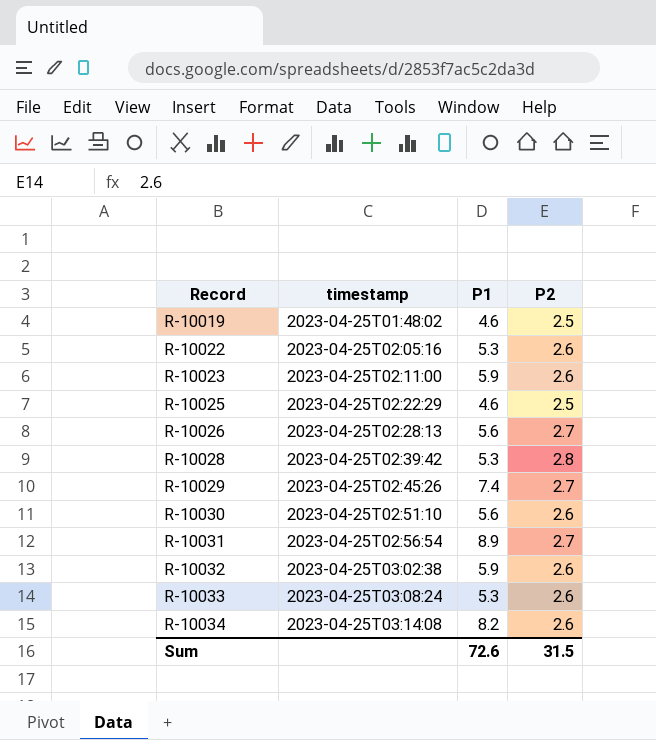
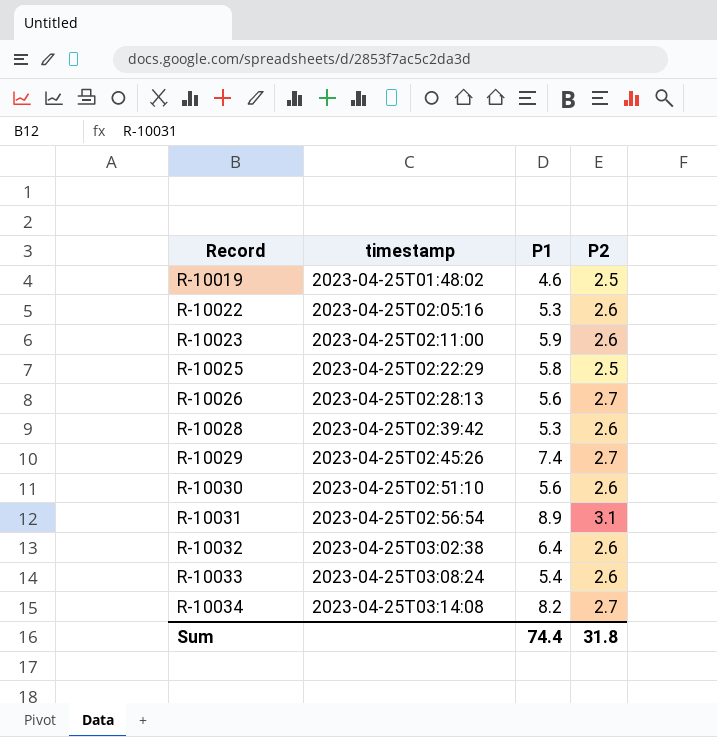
R-10025 | P1: 4.6 -> 5.8
R-10028 | P2: 2.8 -> 2.6
R-10031 | P2: 2.7 -> 3.1
R-10032 | P1: 5.9 -> 6.4
R-10033 | P1: 5.3 -> 5.4
R-10034 | P2: 2.6 -> 2.7
Sum | P1: 72.6 -> 74.4
Sum | P2: 31.5 -> 31.8

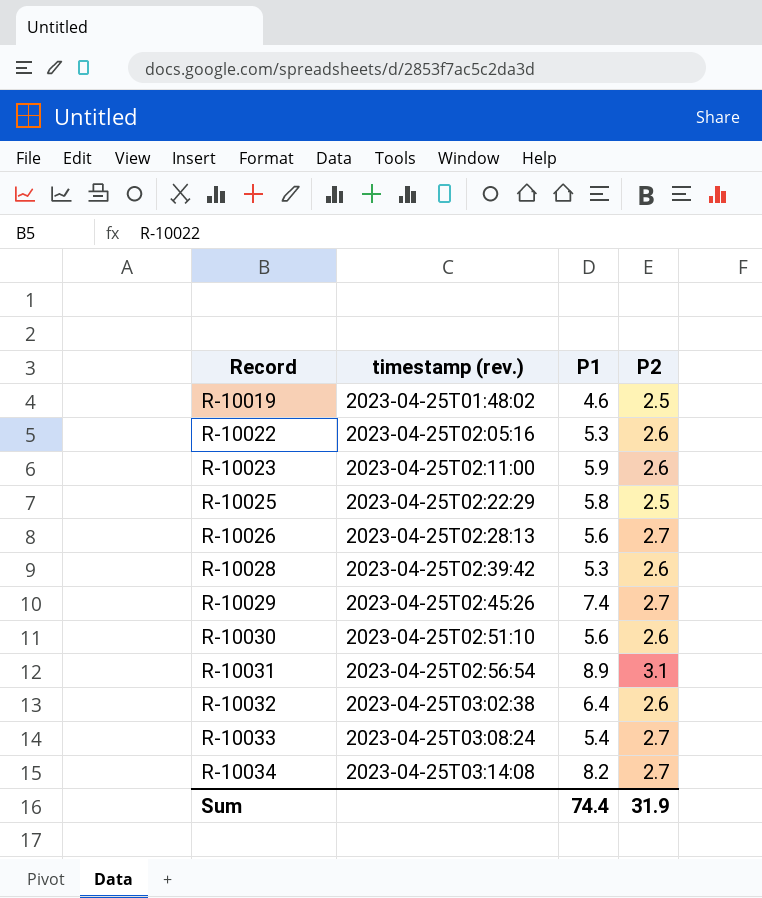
column name: timestamp -> timestamp (rev.)
R-10033 | P2: 2.6 -> 2.7
Sum | P2: 31.8 -> 31.9

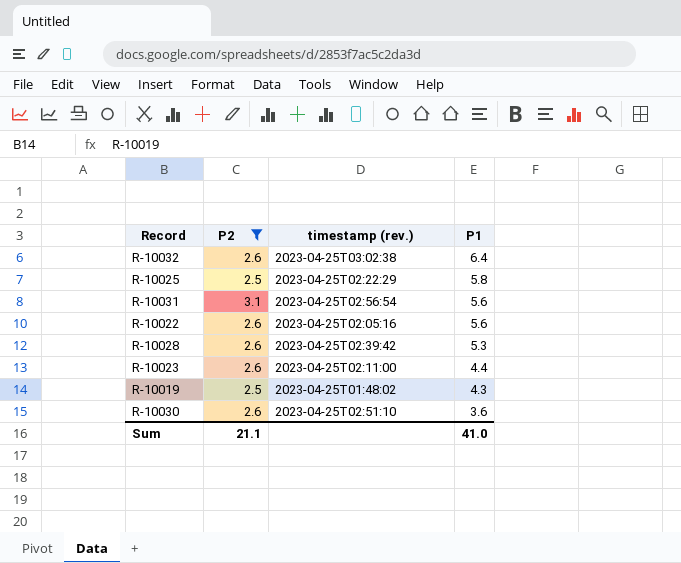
filter: none -> P2 != 2.7
row order: Record ascending -> P1 descending
column P2 | position: 4 -> 2
R-10031 | P1: 8.9 -> 5.6
R-10022 | P1: 5.3 -> 5.6
R-10023 | P1: 5.9 -> 4.4
R-10019 | P1: 4.6 -> 4.3
R-10030 | P1: 5.6 -> 3.6
Sum | P2: 31.9 -> 21.1
Sum | P1: 74.4 -> 41.0

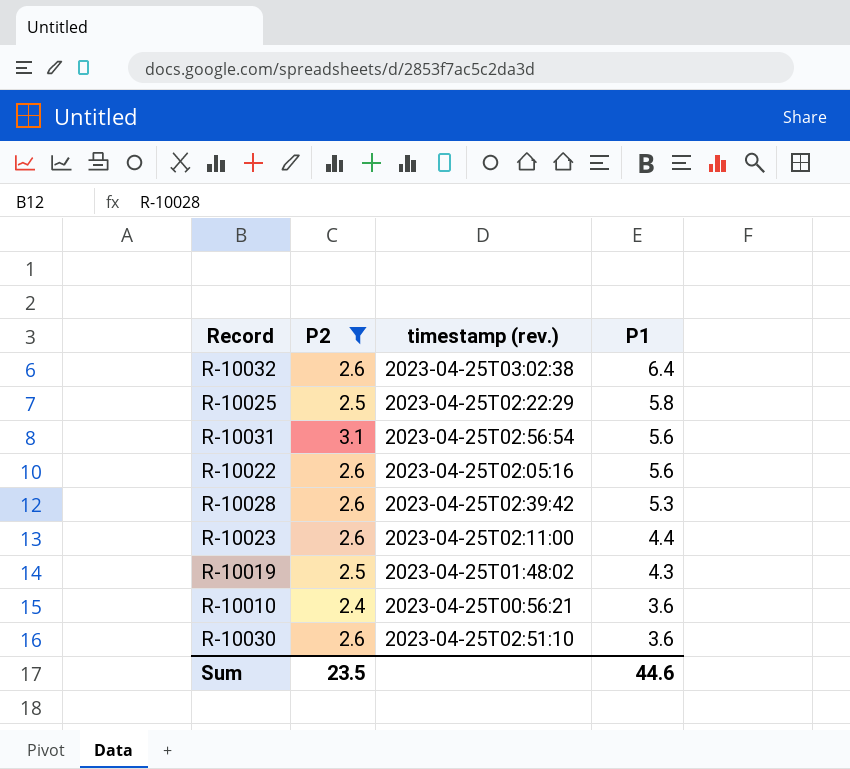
row R-10010: none -> 2.4 | 2023-04-25T00:56:21 | 3.6
Sum | P2: 21.1 -> 23.5
Sum | P1: 41.0 -> 44.6

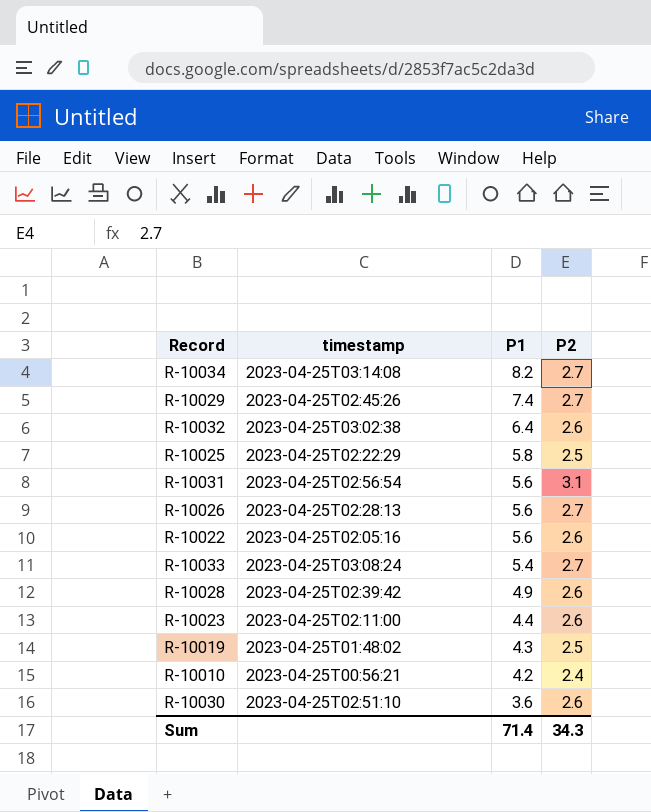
filter: P2 != 2.7 -> none
column name: timestamp (rev.) -> timestamp
column P2 | position: 2 -> 4
R-10028 | P1: 5.3 -> 4.9
R-10010 | P1: 3.6 -> 4.2
Sum | P1: 44.6 -> 71.4
Sum | P2: 23.5 -> 34.3

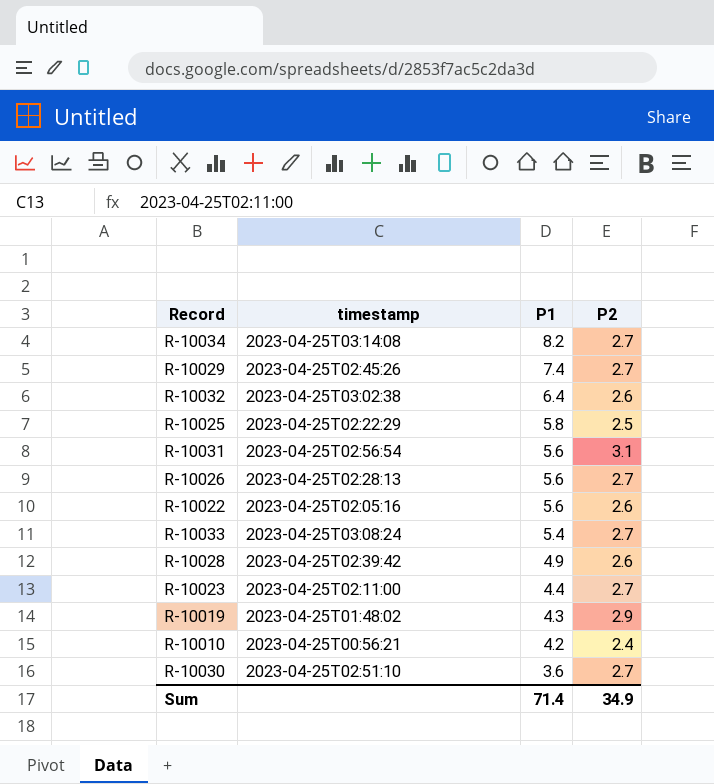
R-10023 | P2: 2.6 -> 2.7
R-10019 | P2: 2.5 -> 2.9
R-10030 | P2: 2.6 -> 2.7
Sum | P2: 34.3 -> 34.9

